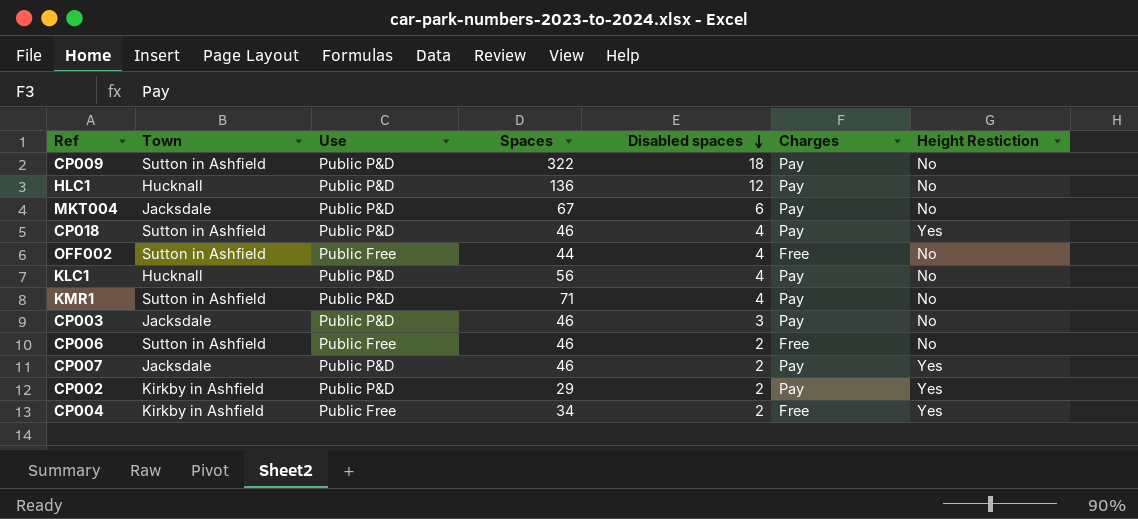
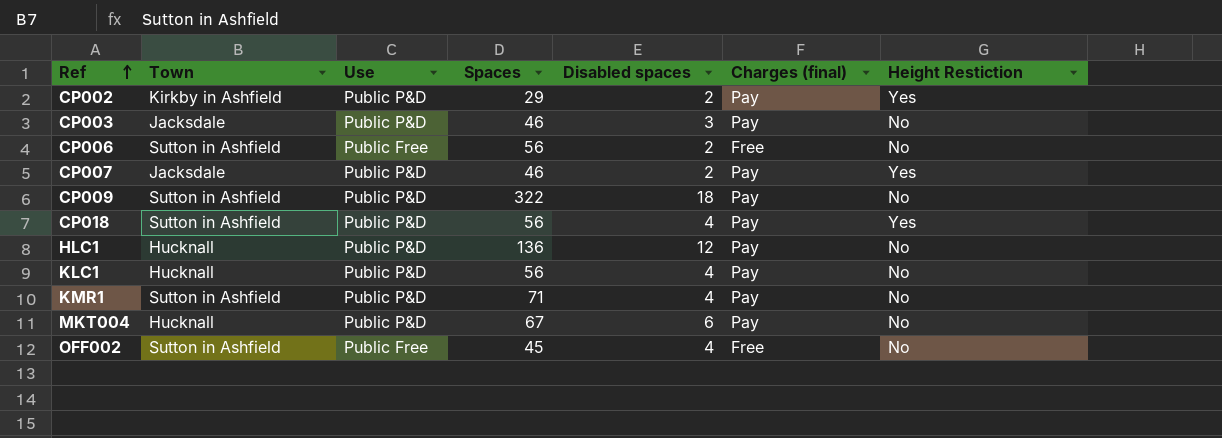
row order: Disabled spaces descending -> Ref ascending
column name: Charges -> Charges (final)
row CP004: Kirkby in Ashfield | Public Free | 34 | 2 | Free | Yes -> none
CP006 | Spaces: 46 -> 56
CP018 | Spaces: 46 -> 56
MKT004 | Town: Jacksdale -> Hucknall
OFF002 | Spaces: 44 -> 45

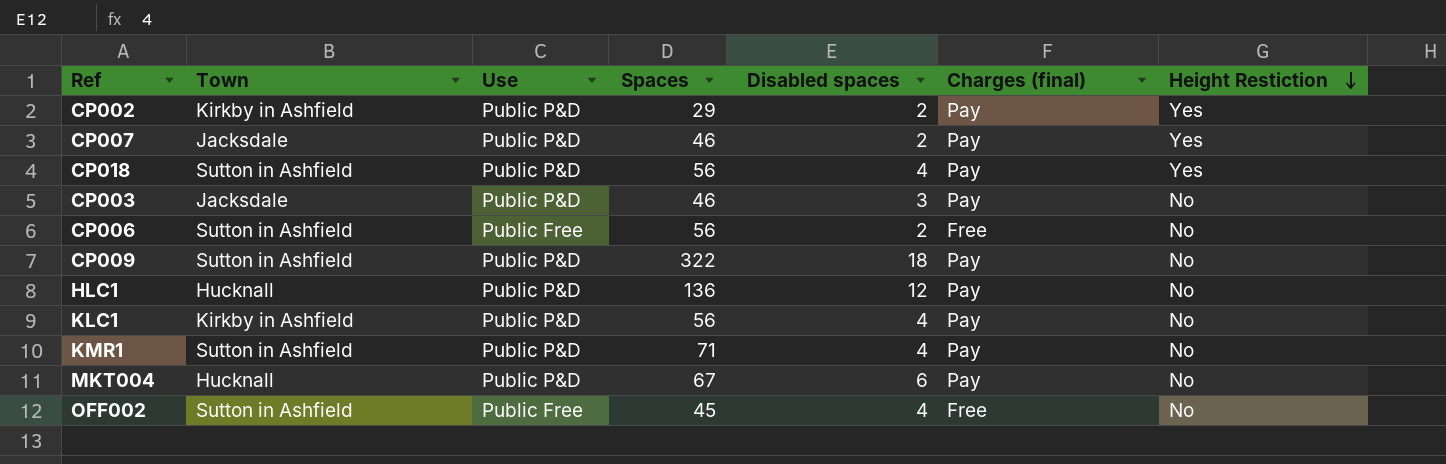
row order: Ref ascending -> Height Restiction descending
KLC1 | Town: Hucknall -> Kirkby in Ashfield

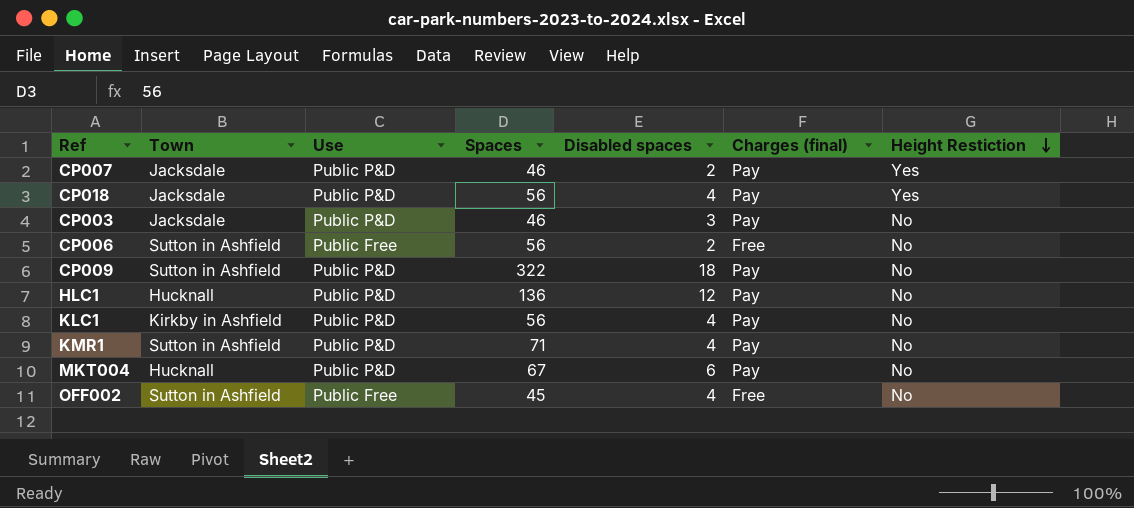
row CP002: Kirkby in Ashfield | Public P&D | 29 | 2 | Pay | Yes -> none
CP018 | Town: Sutton in Ashfield -> Jacksdale

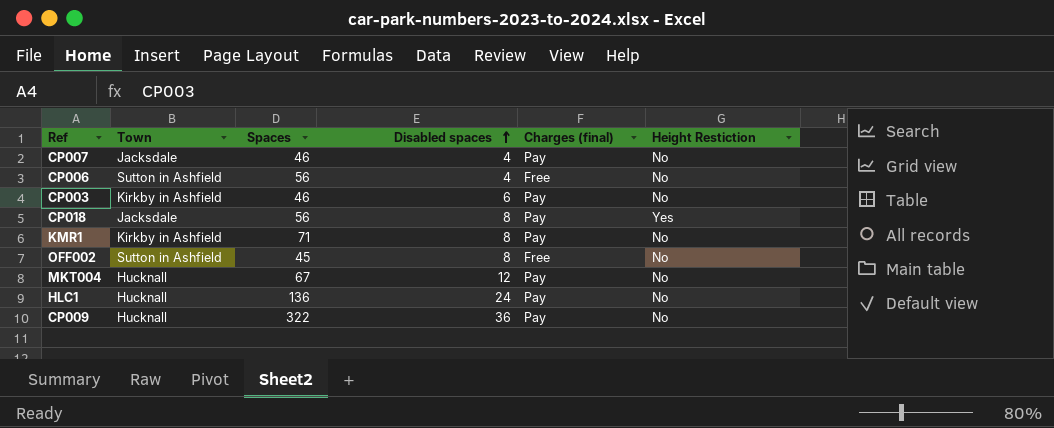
row order: Height Restiction descending -> Disabled spaces ascending
column Use | position: 3 -> none
row KLC1: Kirkby in Ashfield | Public P&D | 56 | 4 | Pay | No -> none
CP007 | Disabled spaces: 2 -> 4
CP007 | Height Restiction: Yes -> No
CP006 | Disabled spaces: 2 -> 4
CP003 | Town: Jacksdale -> Kirkby in Ashfield
CP003 | Disabled spaces: 3 -> 6
CP018 | Disabled spaces: 4 -> 8
KMR1 | Town: Sutton in Ashfield -> Kirkby in Ashfield
KMR1 | Disabled spaces: 4 -> 8
OFF002 | Disabled spaces: 4 -> 8
MKT004 | Disabled spaces: 6 -> 12
HLC1 | Disabled spaces: 12 -> 24
CP009 | Town: Sutton in Ashfield -> Hucknall
CP009 | Disabled spaces: 18 -> 36

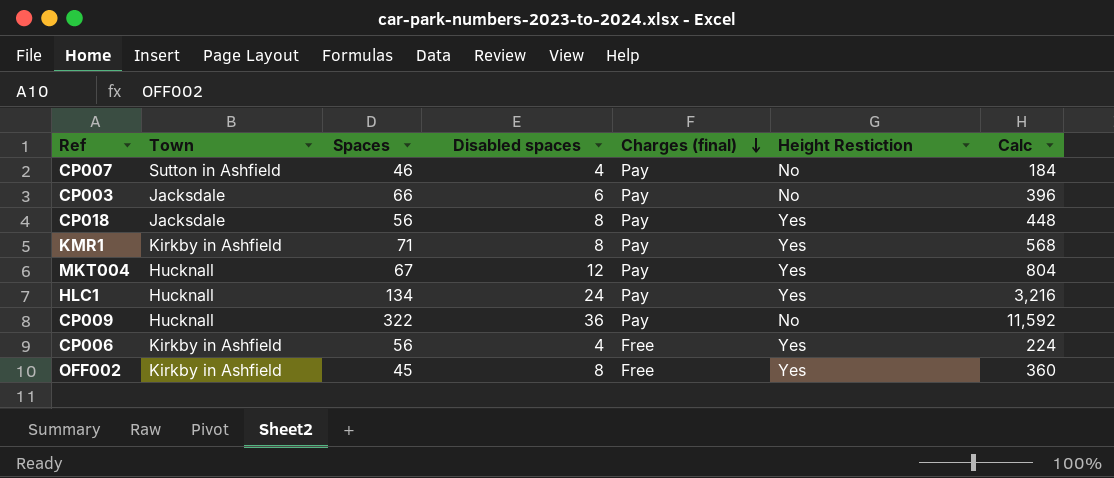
row order: Disabled spaces ascending -> Charges (final) descending
column Calc | formula: none -> [Spaces] * [Disabled spaces]
CP007 | Town: Jacksdale -> Sutton in Ashfield
CP003 | Town: Kirkby in Ashfield -> Jacksdale
CP003 | Spaces: 46 -> 66
KMR1 | Height Restiction: No -> Yes
MKT004 | Height Restiction: No -> Yes
HLC1 | Spaces: 136 -> 134
HLC1 | Height Restiction: No -> Yes
CP006 | Town: Sutton in Ashfield -> Kirkby in Ashfield
CP006 | Height Restiction: No -> Yes
OFF002 | Town: Sutton in Ashfield -> Kirkby in Ashfield
OFF002 | Height Restiction: No -> Yes

